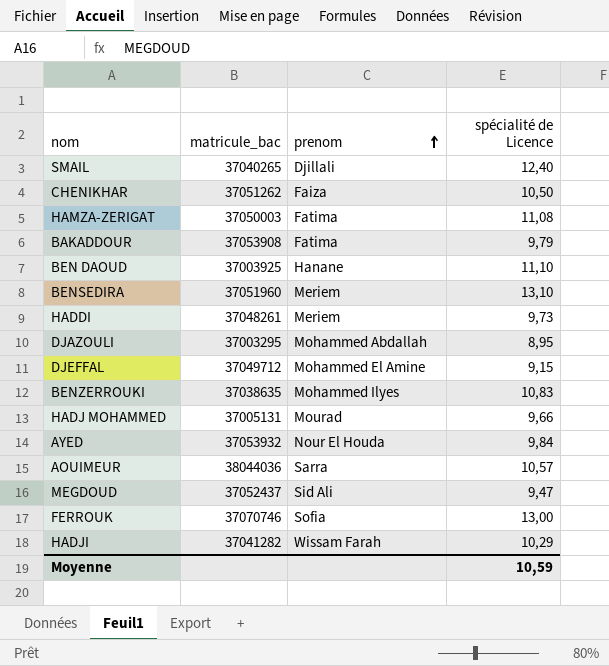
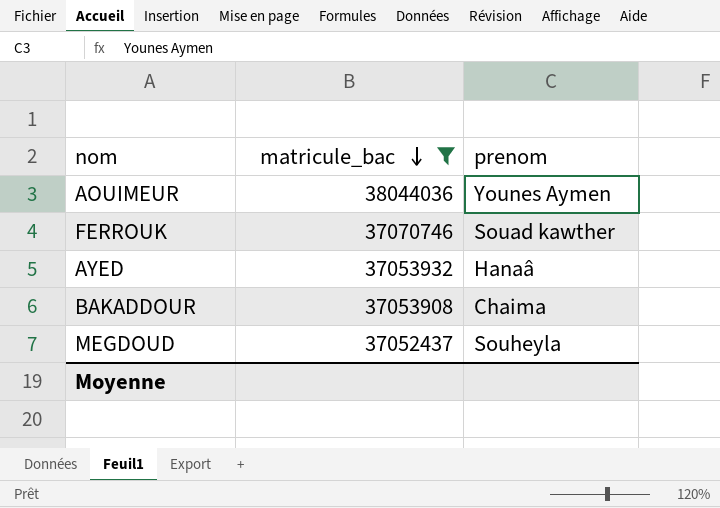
filter: none -> matricule_bac >= 37052437
row order: prenom ascending -> matricule_bac descending
column spécialité de Licence | position: 4 -> none
AOUIMEUR | prenom: Sarra -> Younes Aymen
FERROUK | prenom: Sofia -> Souad kawther
AYED | prenom: Nour El Houda -> Hanaâ
BAKADDOUR | prenom: Fatima -> Chaima
MEGDOUD | prenom: Sid Ali -> Souheyla

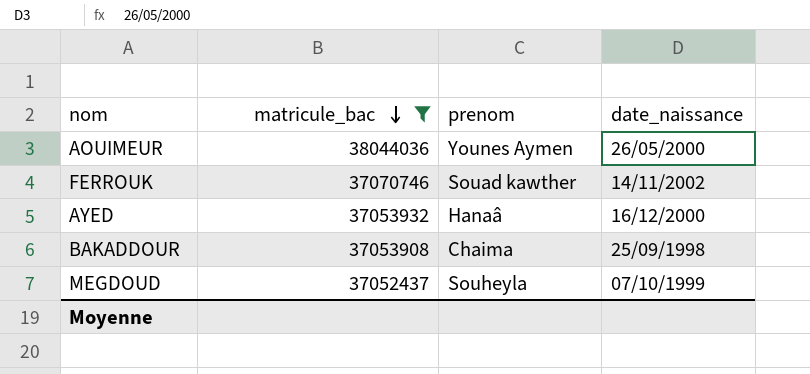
column date_naissance | position: none -> 4

